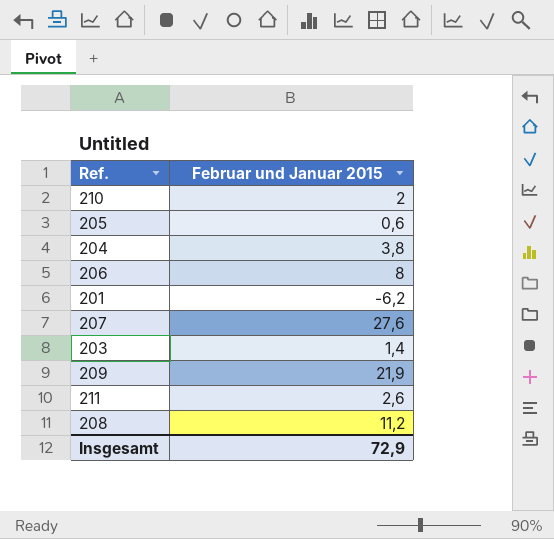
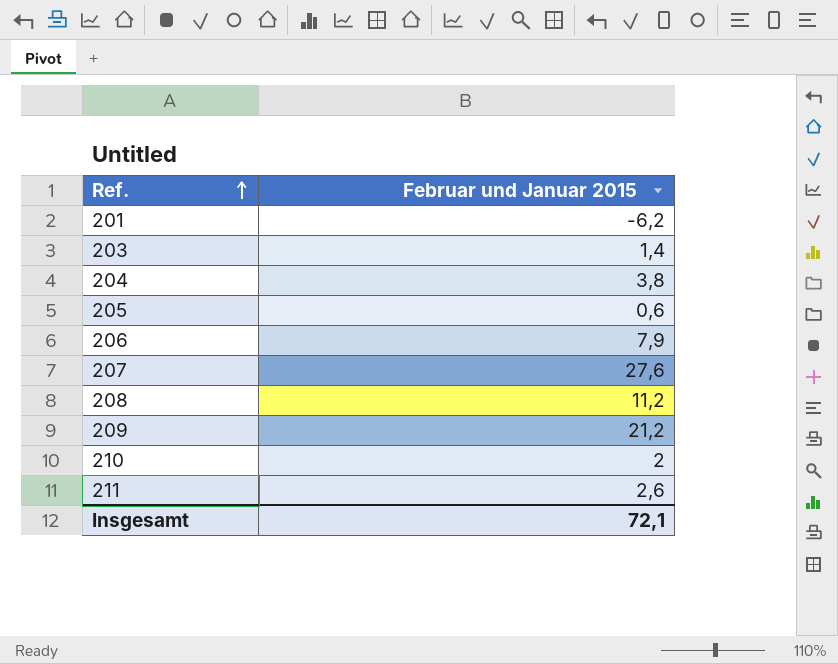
row order: none -> Ref. ascending
206 | Februar und Januar 2015: 8 -> 7,9
209 | Februar und Januar 2015: 21,9 -> 21,2
Insgesamt | Februar und Januar 2015: 72,9 -> 72,1

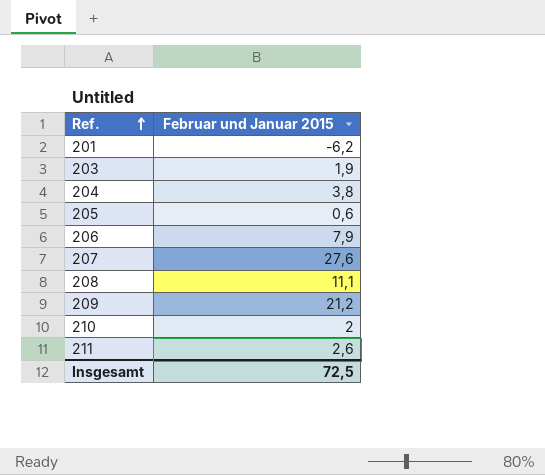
203 | Februar und Januar 2015: 1,4 -> 1,9
208 | Februar und Januar 2015: 11,2 -> 11,1
Insgesamt | Februar und Januar 2015: 72,1 -> 72,5

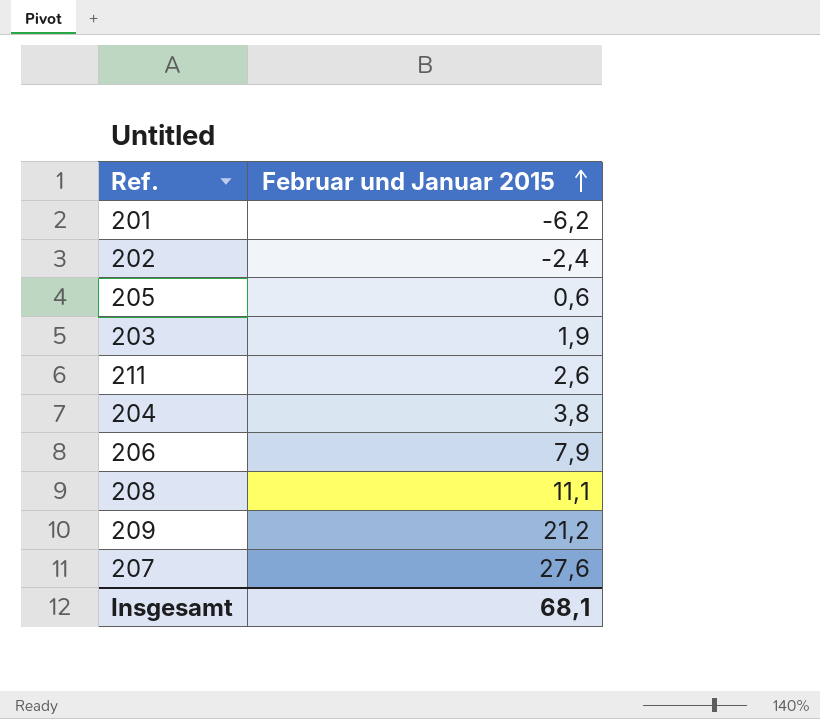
row order: Ref. ascending -> Februar und Januar 2015 ascending
row 210: 2 -> none
row 202: none -> -2,4
Insgesamt | Februar und Januar 2015: 72,5 -> 68,1

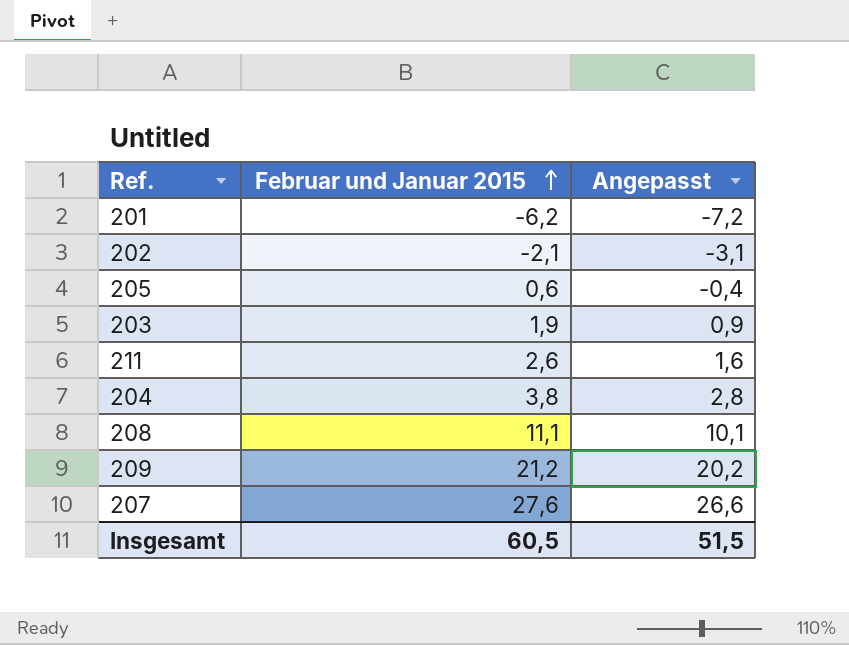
column Angepasst | formula: none -> [Februar und Januar 2015] - 1
row 206: 7,9 -> none
202 | Februar und Januar 2015: -2,4 -> -2,1
Insgesamt | Februar und Januar 2015: 68,1 -> 60,5

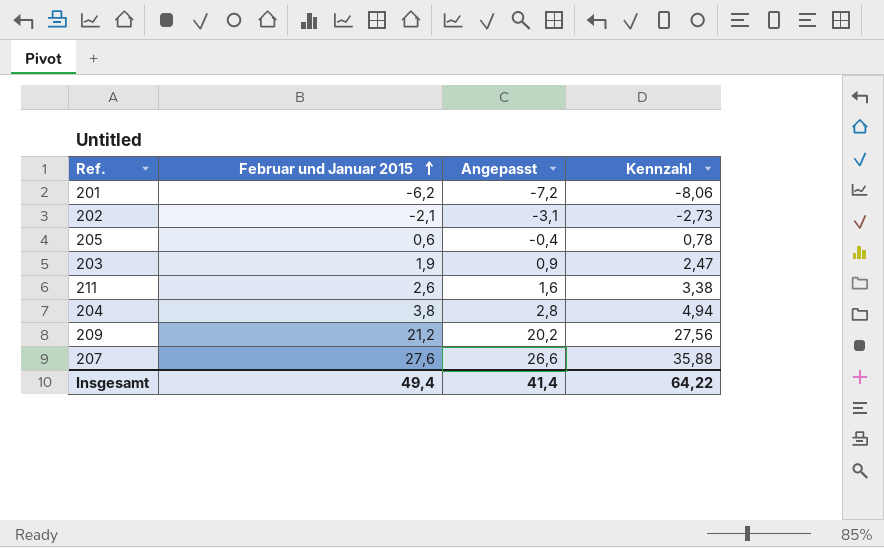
column Kennzahl | formula: none -> [Februar und Januar 2015] * 1,3
row 208: 11,1 | 10,1 -> none
Insgesamt | Februar und Januar 2015: 60,5 -> 49,4
Insgesamt | Angepasst: 51,5 -> 41,4

